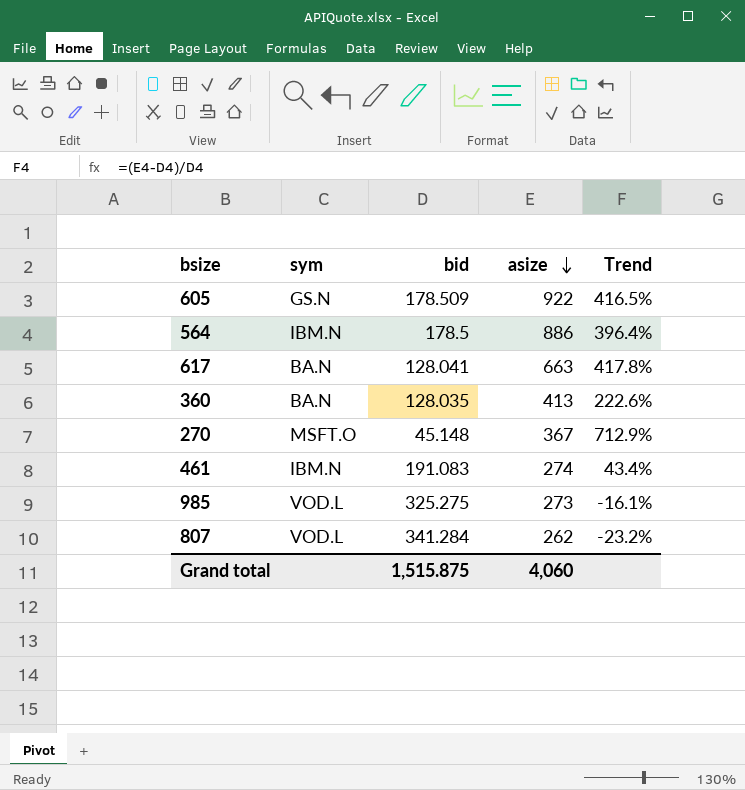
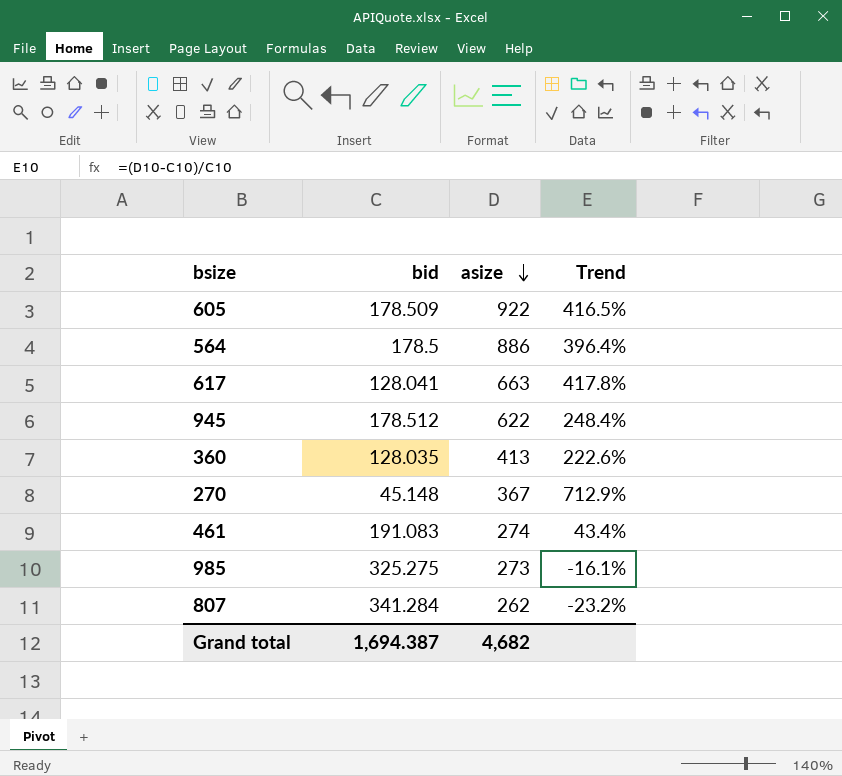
column sym | position: 2 -> none
row 945: none -> 178.512 | 622 | 248.4%
Grand total | bid: 1,515.875 -> 1,694.387
Grand total | asize: 4,060 -> 4,682

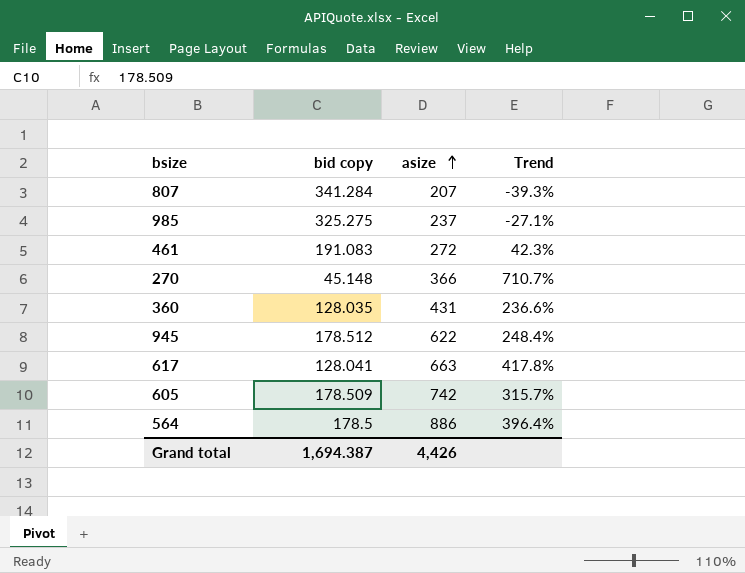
row order: asize descending -> asize ascending
column name: bid -> bid copy
807 | asize: 262 -> 207
807 | Trend: -23.2% -> -39.3%
985 | asize: 273 -> 237
985 | Trend: -16.1% -> -27.1%
461 | asize: 274 -> 272
461 | Trend: 43.4% -> 42.3%
270 | asize: 367 -> 366
270 | Trend: 712.9% -> 710.7%
360 | asize: 413 -> 431
360 | Trend: 222.6% -> 236.6%
605 | asize: 922 -> 742
605 | Trend: 416.5% -> 315.7%
Grand total | asize: 4,682 -> 4,426

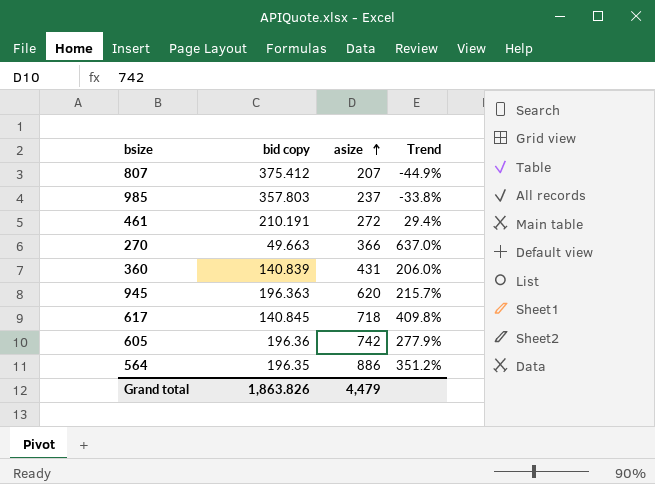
807 | bid copy: 341.284 -> 375.412
807 | Trend: -39.3% -> -44.9%
985 | bid copy: 325.275 -> 357.803
985 | Trend: -27.1% -> -33.8%
461 | bid copy: 191.083 -> 210.191
461 | Trend: 42.3% -> 29.4%
270 | bid copy: 45.148 -> 49.663
270 | Trend: 710.7% -> 637.0%
360 | bid copy: 128.035 -> 140.839
360 | Trend: 236.6% -> 206.0%
945 | bid copy: 178.512 -> 196.363
945 | asize: 622 -> 620
945 | Trend: 248.4% -> 215.7%
617 | bid copy: 128.041 -> 140.845
617 | asize: 663 -> 718
617 | Trend: 417.8% -> 409.8%
605 | bid copy: 178.509 -> 196.36
605 | Trend: 315.7% -> 277.9%
564 | bid copy: 178.5 -> 196.35
564 | Trend: 396.4% -> 351.2%
Grand total | bid copy: 1,694.387 -> 1,863.826
Grand total | asize: 4,426 -> 4,479

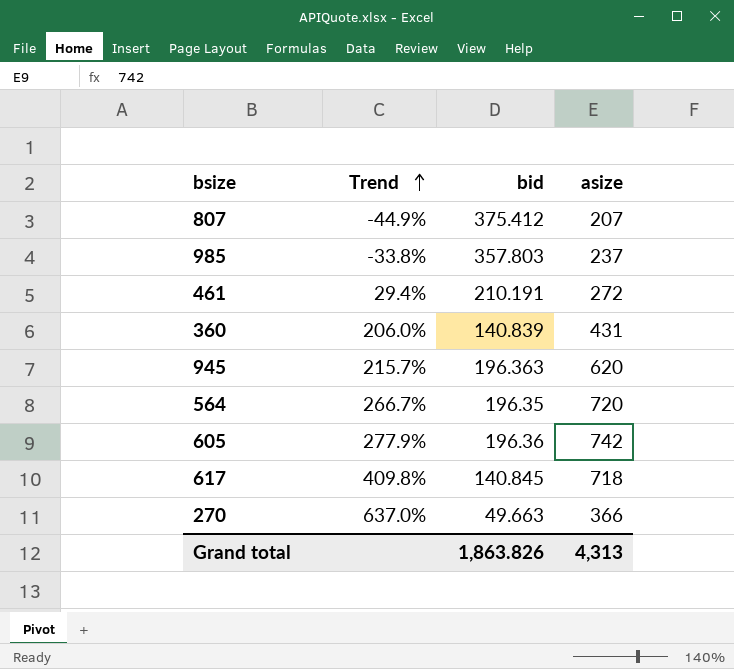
row order: asize ascending -> Trend ascending
column Trend | position: 4 -> 2
column name: bid copy -> bid
564 | Trend: 351.2% -> 266.7%
564 | asize: 886 -> 720
Grand total | asize: 4,479 -> 4,313

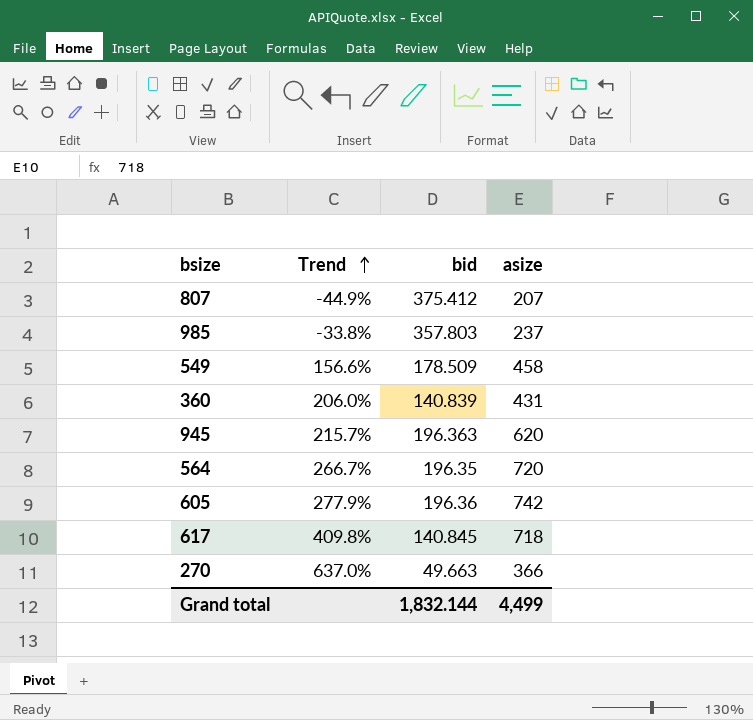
row 461: 29.4% | 210.191 | 272 -> none
row 549: none -> 156.6% | 178.509 | 458
Grand total | bid: 1,863.826 -> 1,832.144
Grand total | asize: 4,313 -> 4,499

